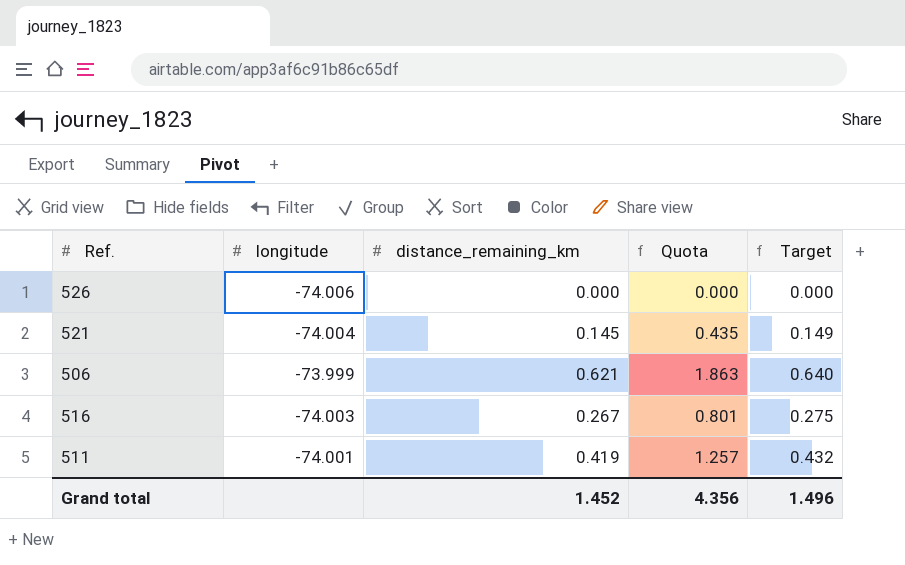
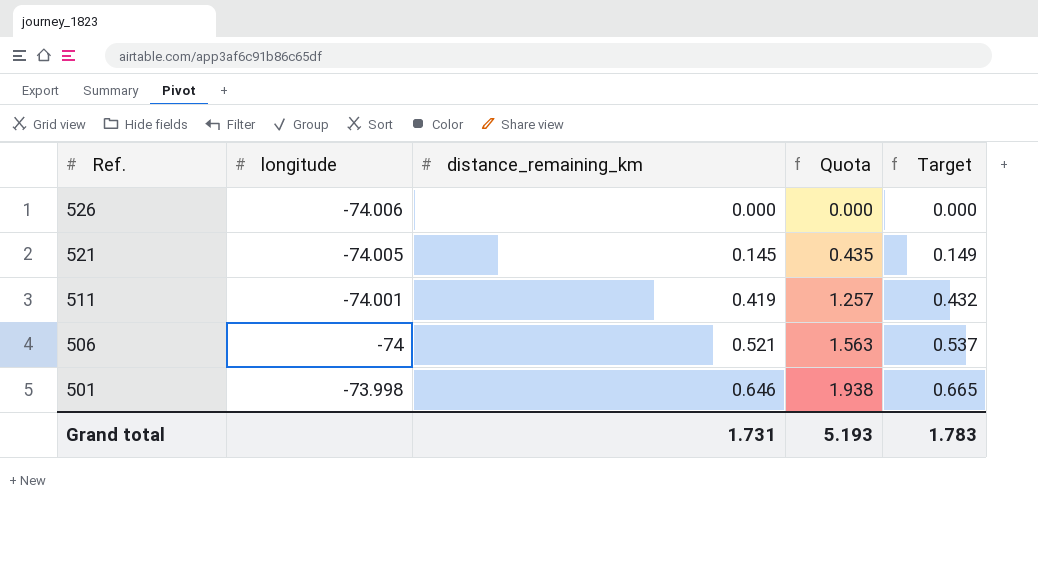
row order: none -> Ref. descending
row 516: -74.003 | 0.267 | 0.801 | 0.275 -> none
521 | longitude: -74.004 -> -74.005
506 | longitude: -73.999 -> -74
506 | distance_remaining_km: 0.621 -> 0.521
506 | Quota: 1.863 -> 1.563
506 | Target: 0.640 -> 0.537
row 501: none -> -73.998 | 0.646 | 1.938 | 0.665
Grand total | distance_remaining_km: 1.452 -> 1.731
Grand total | Quota: 4.356 -> 5.193
Grand total | Target: 1.496 -> 1.783

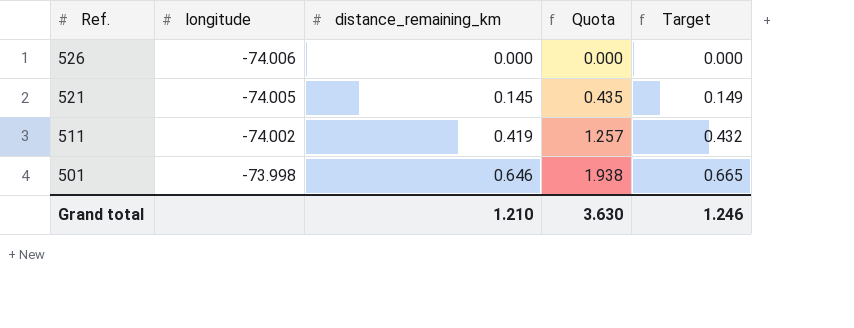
row 506: -74 | 0.521 | 1.563 | 0.537 -> none
511 | longitude: -74.001 -> -74.002
Grand total | distance_remaining_km: 1.731 -> 1.210
Grand total | Quota: 5.193 -> 3.630
Grand total | Target: 1.783 -> 1.246

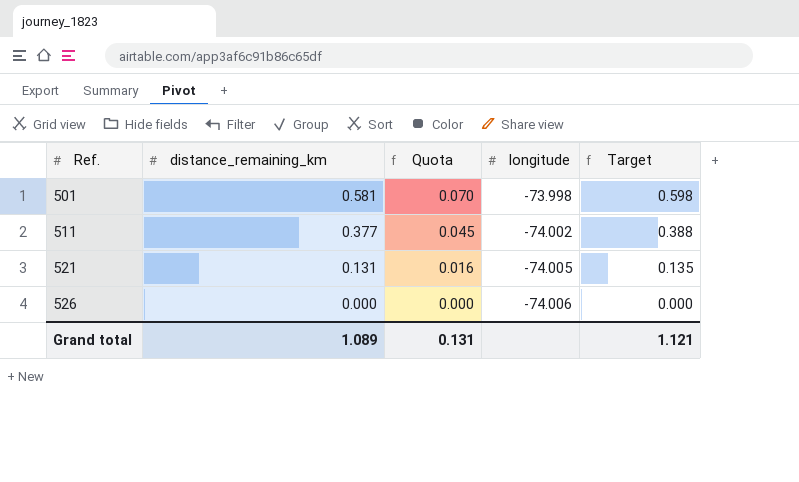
row order: Ref. descending -> Ref. ascending
column Quota | formula: [distance_remaining_km] * 3 -> [distance_remaining_km] * 0.12
column longitude | position: 2 -> 4
501 | distance_remaining_km: 0.646 -> 0.581
501 | Target: 0.665 -> 0.598
511 | distance_remaining_km: 0.419 -> 0.377
511 | Target: 0.432 -> 0.388
521 | distance_remaining_km: 0.145 -> 0.131
521 | Target: 0.149 -> 0.135
Grand total | distance_remaining_km: 1.210 -> 1.089
Grand total | Quota: 3.630 -> 0.131
Grand total | Target: 1.246 -> 1.121

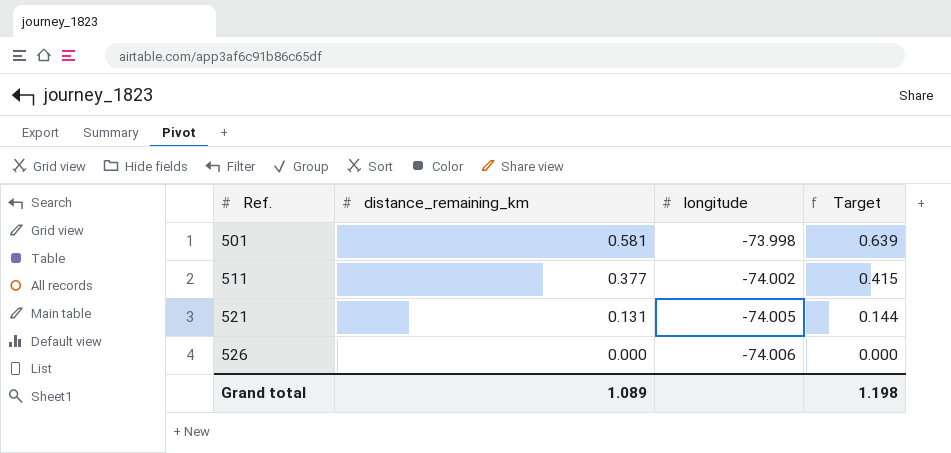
column Quota | formula: [distance_remaining_km] * 0.12 -> none
column Target | formula: [distance_remaining_km] * 1.03 -> [distance_remaining_km] * 1.1
Grand total | Target: 1.121 -> 1.198

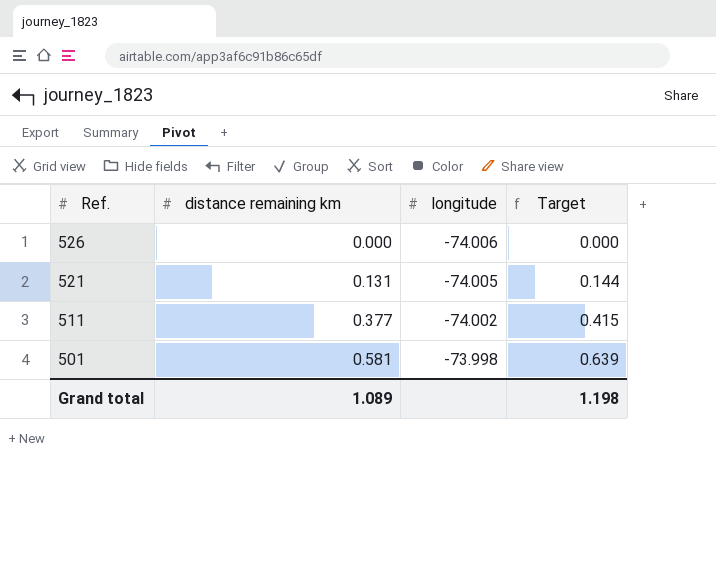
row order: Ref. ascending -> Ref. descending
column name: distance_remaining_km -> distance remaining km

